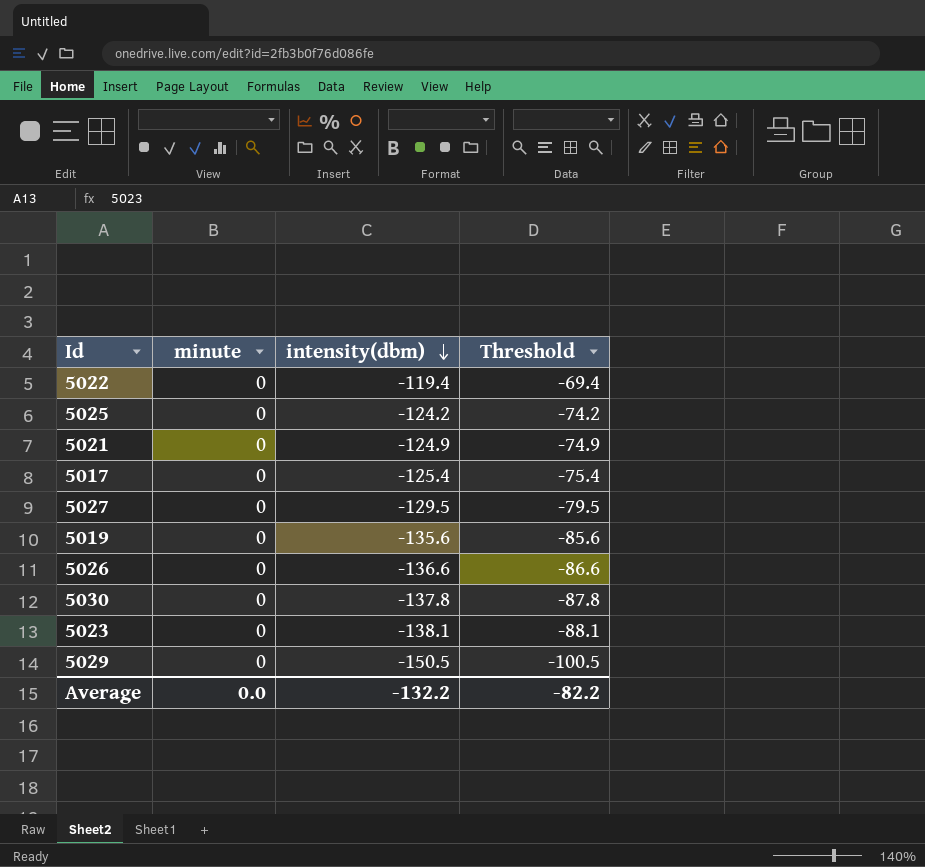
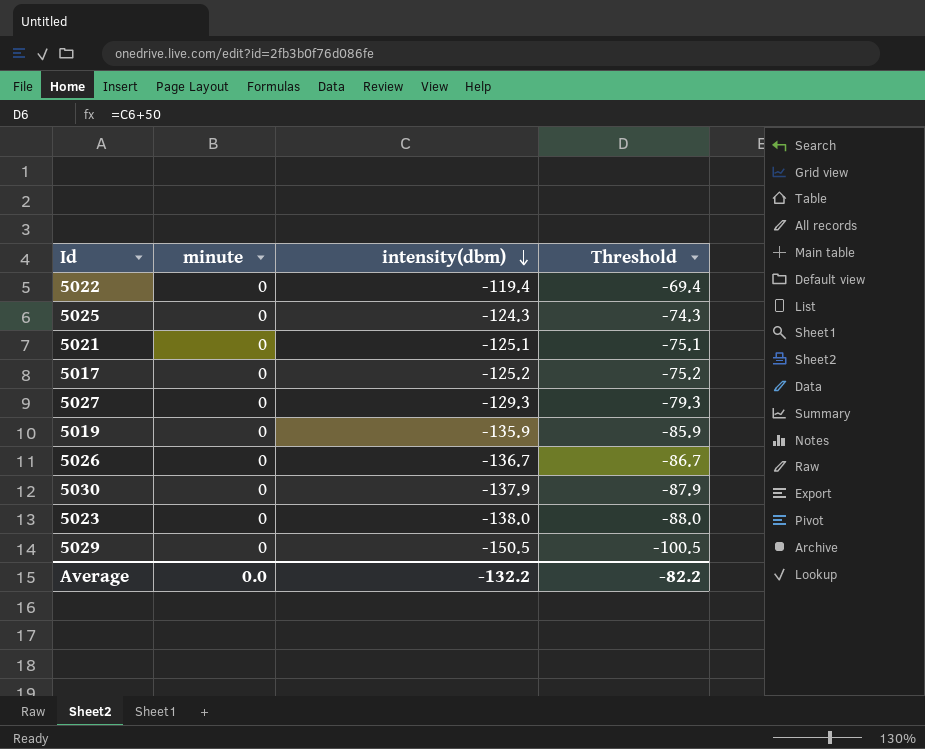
5025 | intensity(dbm): -124.2 -> -124.3
5025 | Threshold: -74.2 -> -74.3
5021 | intensity(dbm): -124.9 -> -125.1
5021 | Threshold: -74.9 -> -75.1
5017 | intensity(dbm): -125.4 -> -125.2
5017 | Threshold: -75.4 -> -75.2
5027 | intensity(dbm): -129.5 -> -129.3
5027 | Threshold: -79.5 -> -79.3
5019 | intensity(dbm): -135.6 -> -135.9
5019 | Threshold: -85.6 -> -85.9
5026 | intensity(dbm): -136.6 -> -136.7
5026 | Threshold: -86.6 -> -86.7
5030 | intensity(dbm): -137.8 -> -137.9
5030 | Threshold: -87.8 -> -87.9
5023 | intensity(dbm): -138.1 -> -138.0
5023 | Threshold: -88.1 -> -88.0

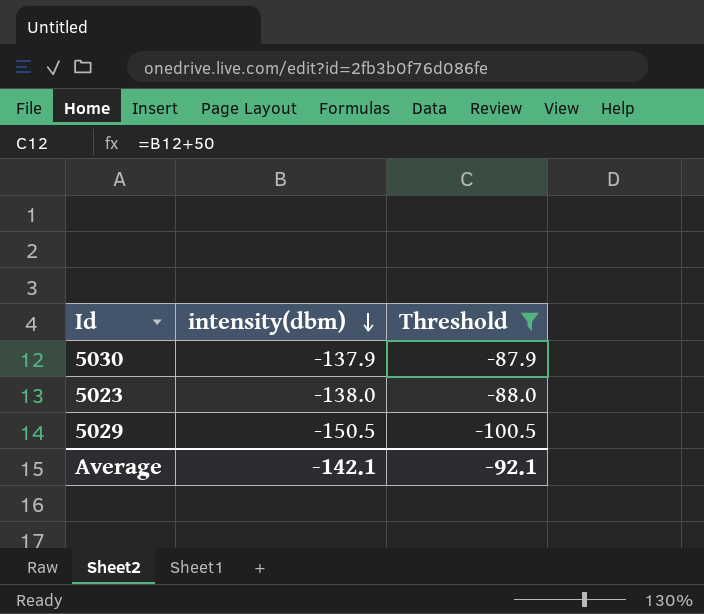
filter: none -> Threshold <= -87.9
column minute | position: 2 -> none
Average | intensity(dbm): -132.2 -> -142.1
Average | Threshold: -82.2 -> -92.1

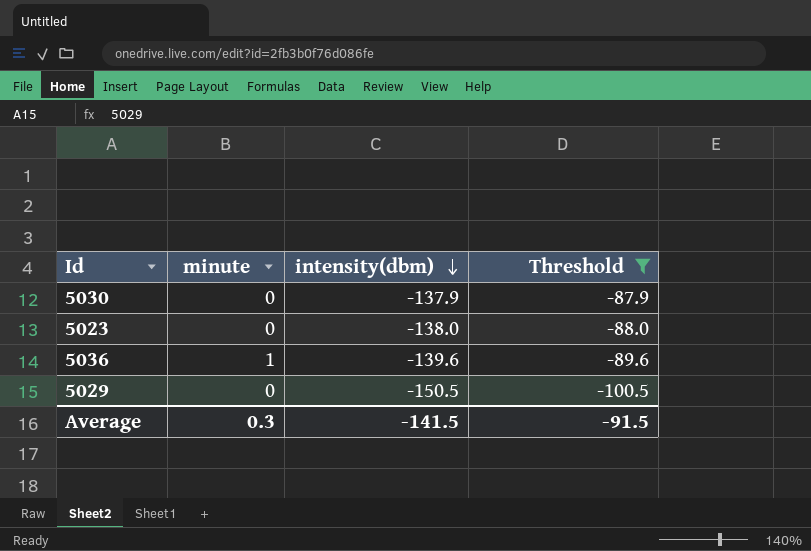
column minute | position: none -> 2
row 5036: none -> 1 | -139.6 | -89.6
Average | intensity(dbm): -142.1 -> -141.5
Average | Threshold: -92.1 -> -91.5

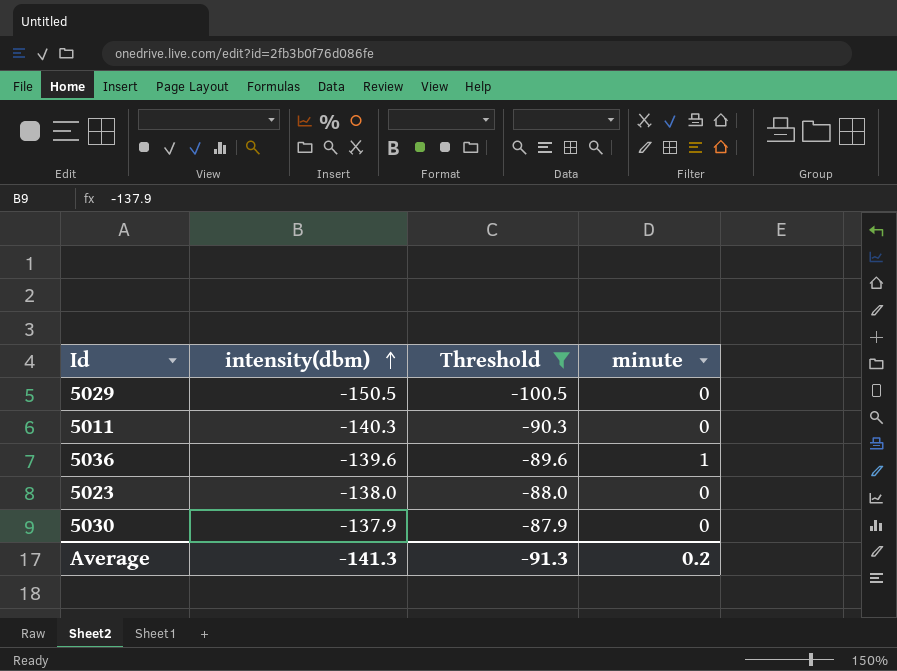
row order: intensity(dbm) descending -> intensity(dbm) ascending
column minute | position: 2 -> 4
row 5011: none -> -140.3 | -90.3 | 0
Average | intensity(dbm): -141.5 -> -141.3
Average | Threshold: -91.5 -> -91.3
Average | minute: 0.3 -> 0.2

